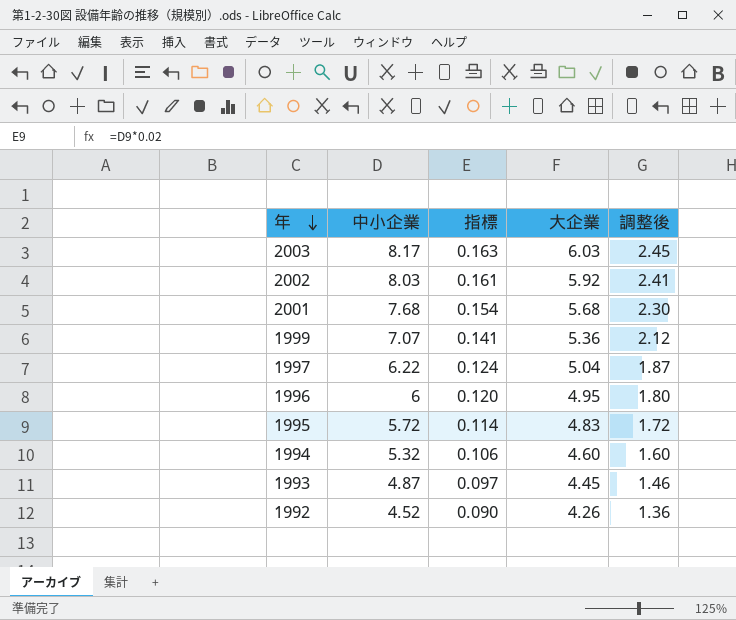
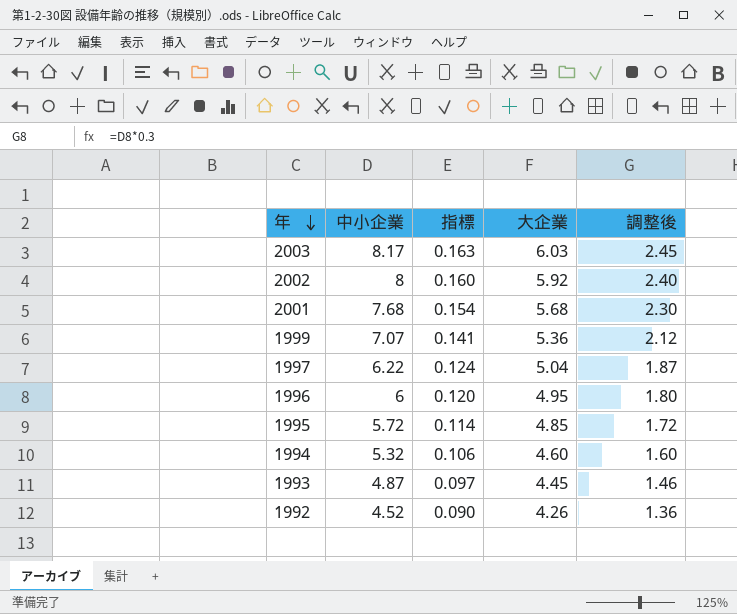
2002 | 中小企業: 8.03 -> 8
2002 | 指標: 0.161 -> 0.160
2002 | 調整後: 2.41 -> 2.40
1995 | 大企業: 4.83 -> 4.85

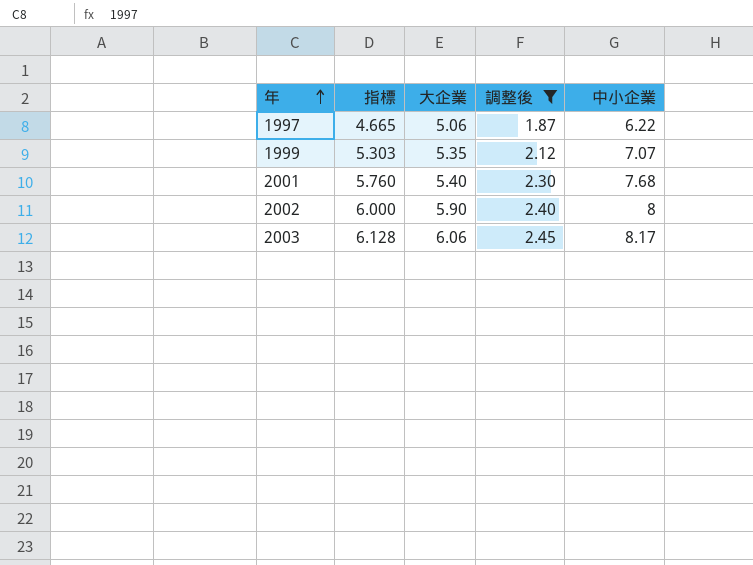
filter: none -> 調整後 >= 1.87
row order: 年 descending -> 年 ascending
column 指標 | formula: [中小企業] * 0.02 -> [中小企業] * 0.75
column 中小企業 | position: 2 -> 5
1997 | 大企業: 5.04 -> 5.06
1999 | 大企業: 5.36 -> 5.35
2001 | 大企業: 5.68 -> 5.40
2002 | 大企業: 5.92 -> 5.90
2003 | 大企業: 6.03 -> 6.06

